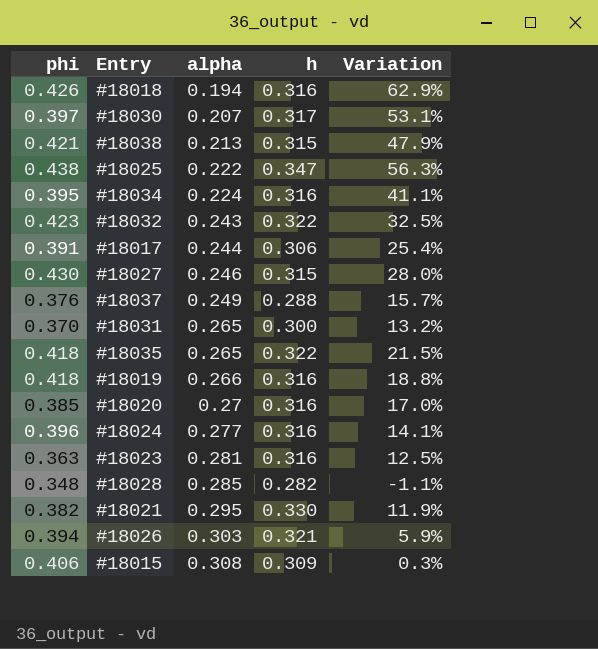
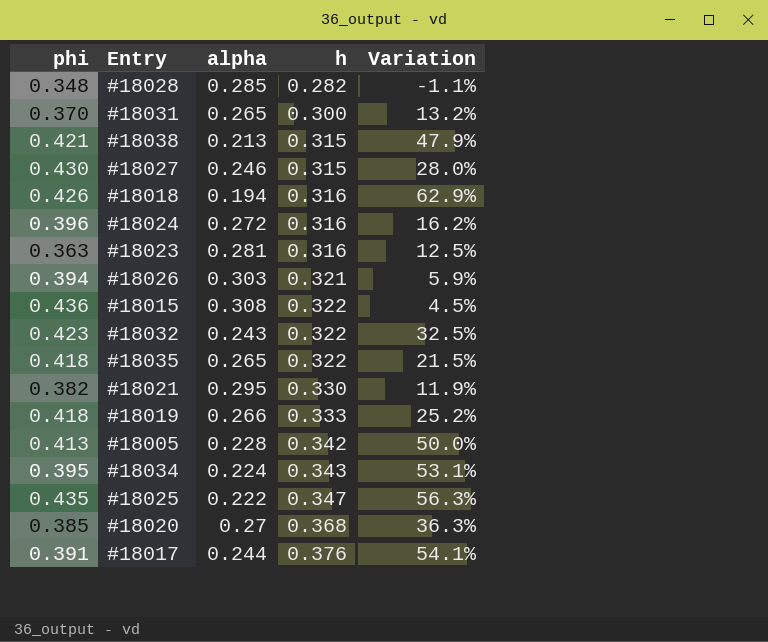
row order: alpha ascending -> h ascending
row #18030: 0.397 | 0.207 | 0.317 | 53.1% -> none
row #18037: 0.376 | 0.249 | 0.288 | 15.7% -> none
#18024 | alpha: 0.277 -> 0.272
#18024 | Variation: 14.1% -> 16.2%
#18015 | phi: 0.406 -> 0.436
#18015 | h: 0.309 -> 0.322
#18015 | Variation: 0.3% -> 4.5%
#18019 | h: 0.316 -> 0.333
#18019 | Variation: 18.8% -> 25.2%
row #18005: none -> 0.413 | 0.228 | 0.342 | 50.0%
#18034 | h: 0.316 -> 0.343
#18034 | Variation: 41.1% -> 53.1%
#18025 | phi: 0.438 -> 0.435
#18020 | h: 0.316 -> 0.368
#18020 | Variation: 17.0% -> 36.3%
#18017 | h: 0.306 -> 0.376
#18017 | Variation: 25.4% -> 54.1%

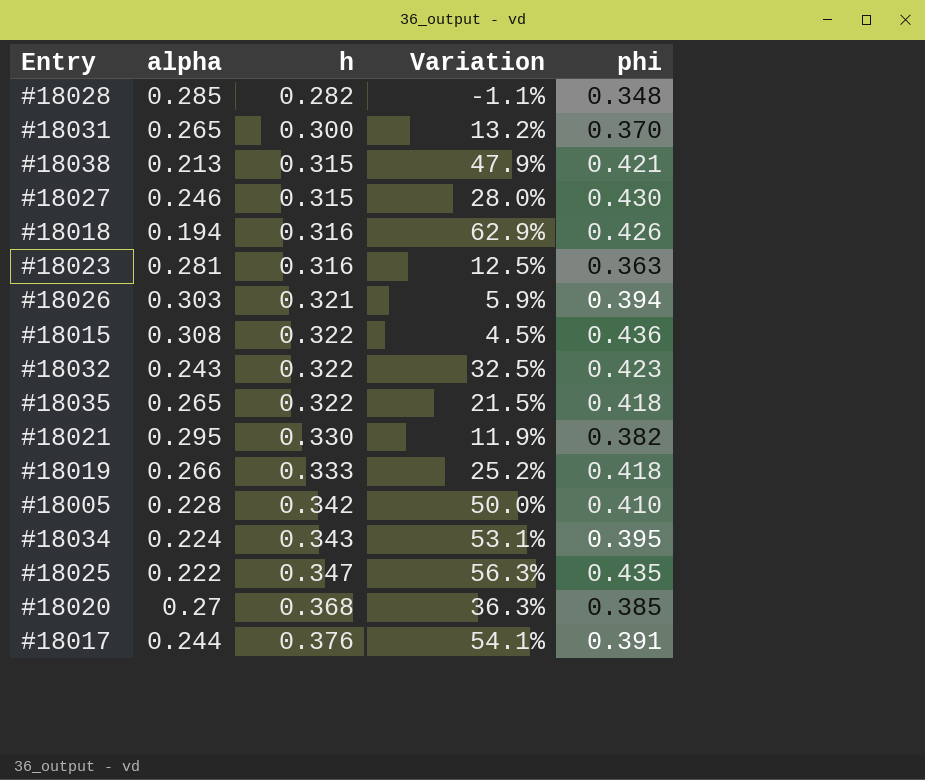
column phi | position: 1 -> 5
row #18024: 0.396 | 0.272 | 0.316 | 16.2% -> none
#18005 | phi: 0.413 -> 0.410

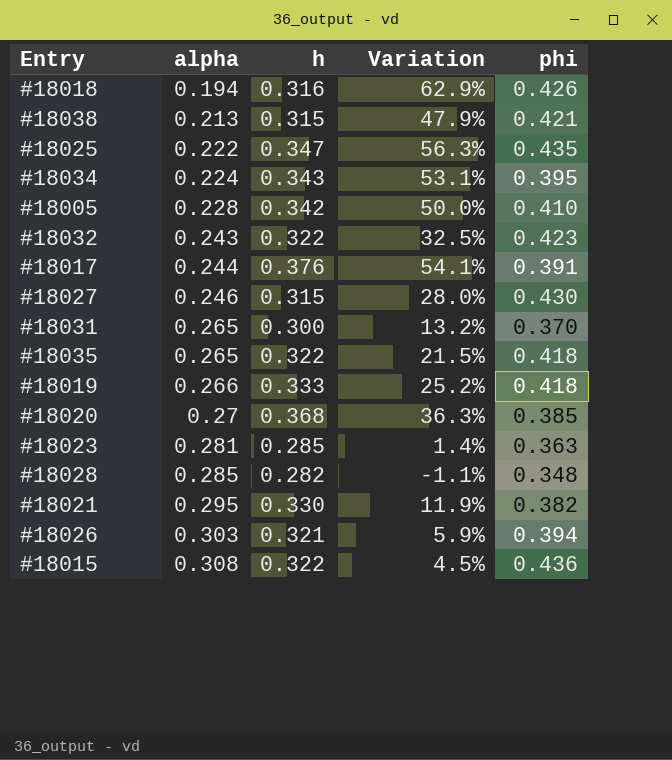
row order: h ascending -> alpha ascending
#18023 | h: 0.316 -> 0.285
#18023 | Variation: 12.5% -> 1.4%

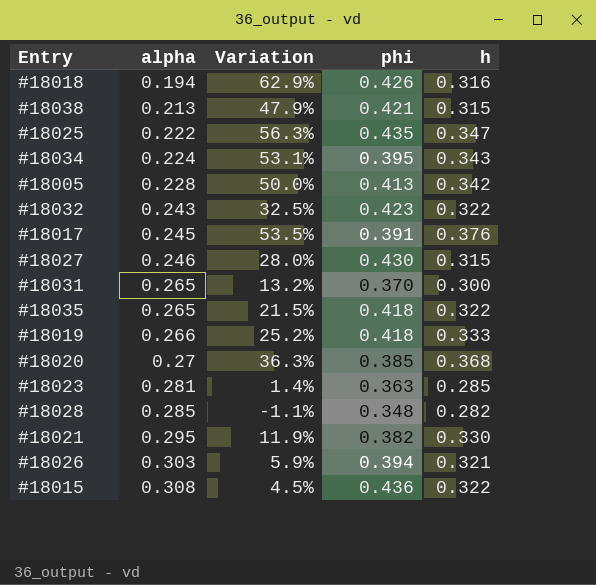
column h | position: 3 -> 5
#18005 | phi: 0.410 -> 0.413
#18017 | alpha: 0.244 -> 0.245
#18017 | Variation: 54.1% -> 53.5%

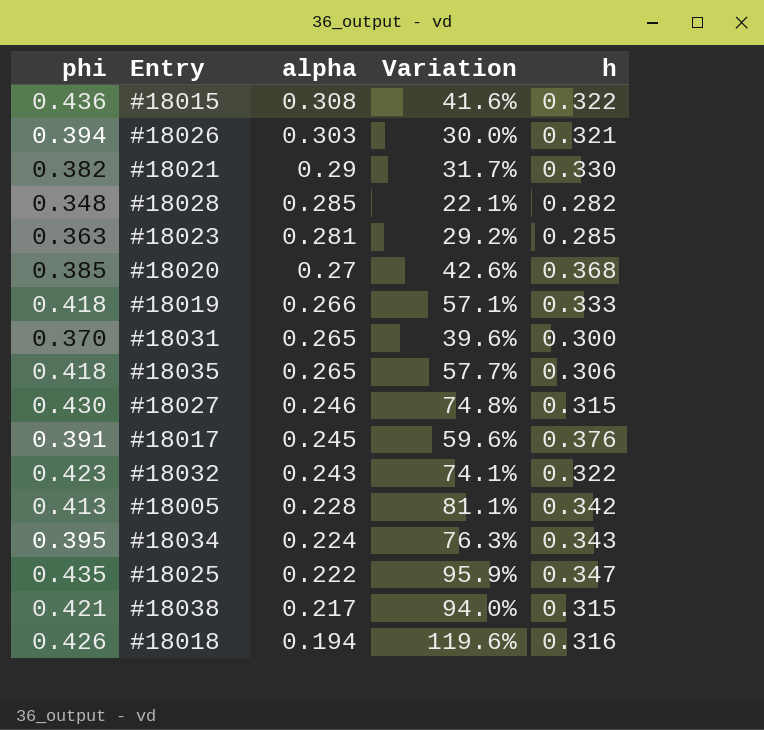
row order: alpha ascending -> alpha descending
column phi | position: 4 -> 1
column Variation | formula: ([h] - [alpha]) / [alpha] -> ([phi] - [alpha]) / [alpha]
#18021 | alpha: 0.295 -> 0.29
#18035 | h: 0.322 -> 0.306
#18038 | alpha: 0.213 -> 0.217

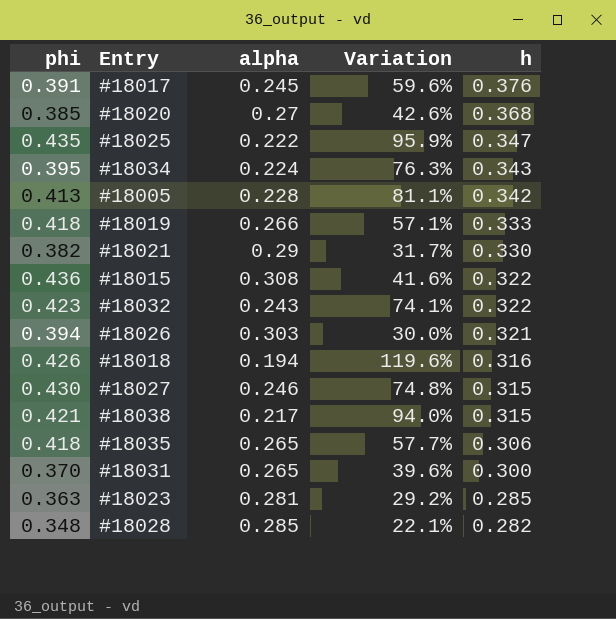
row order: alpha descending -> h descending

